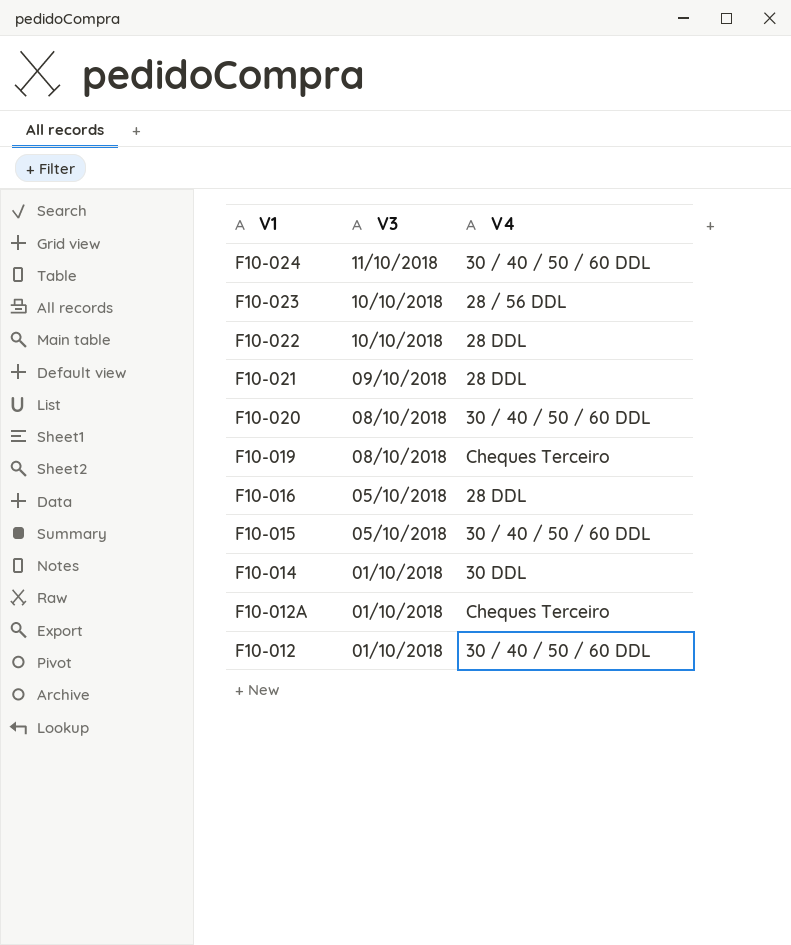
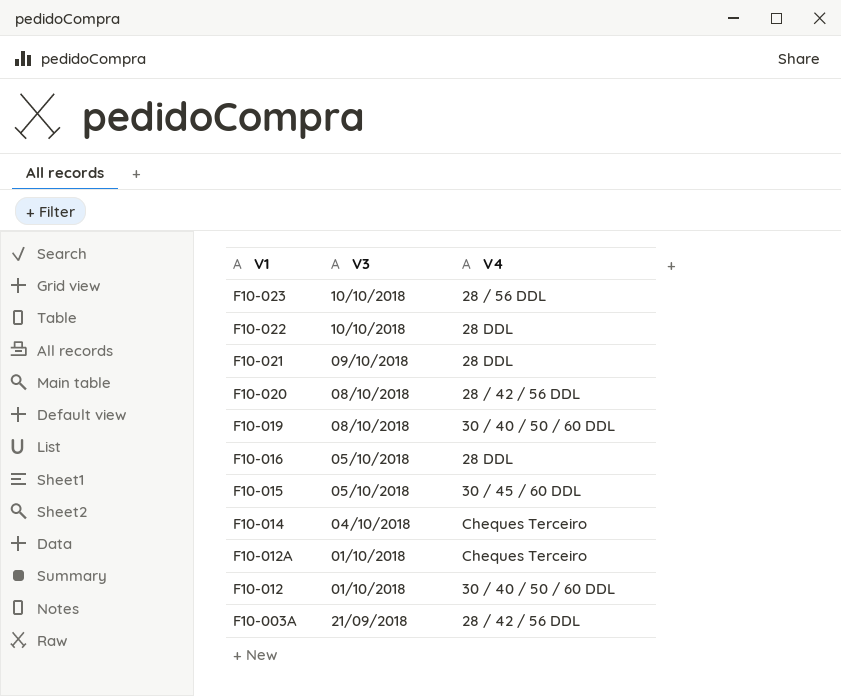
row F10-024: 11/10/2018 | 30 / 40 / 50 / 60 DDL -> none
F10-020 | V4: 30 / 40 / 50 / 60 DDL -> 28 / 42 / 56 DDL
F10-019 | V4: Cheques Terceiro -> 30 / 40 / 50 / 60 DDL
F10-015 | V4: 30 / 40 / 50 / 60 DDL -> 30 / 45 / 60 DDL
F10-014 | V3: 01/10/2018 -> 04/10/2018
F10-014 | V4: 30 DDL -> Cheques Terceiro
row F10-003A: none -> 21/09/2018 | 28 / 42 / 56 DDL

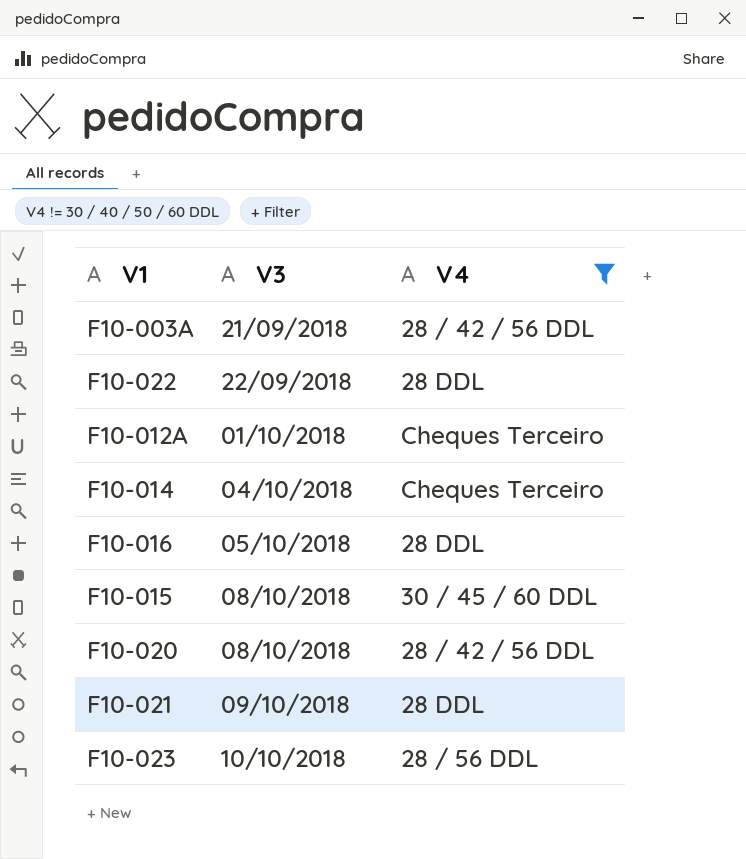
filter: none -> V4 != 30 / 40 / 50 / 60 DDL
row order: V1 descending -> V3 ascending
F10-022 | V3: 10/10/2018 -> 22/09/2018
F10-015 | V3: 05/10/2018 -> 08/10/2018

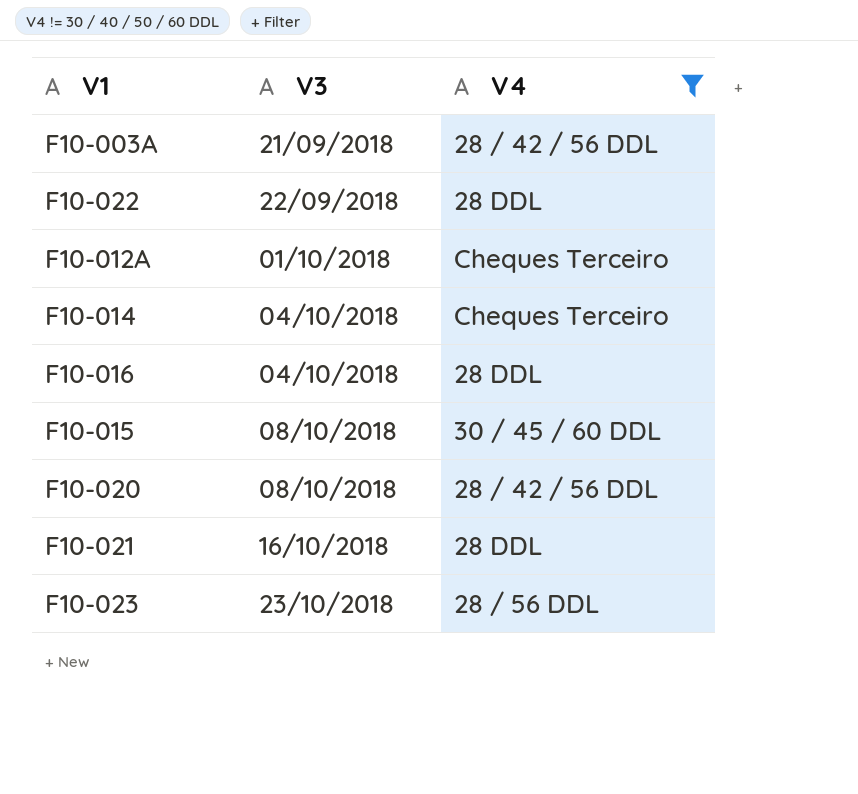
F10-016 | V3: 05/10/2018 -> 04/10/2018
F10-021 | V3: 09/10/2018 -> 16/10/2018
F10-023 | V3: 10/10/2018 -> 23/10/2018

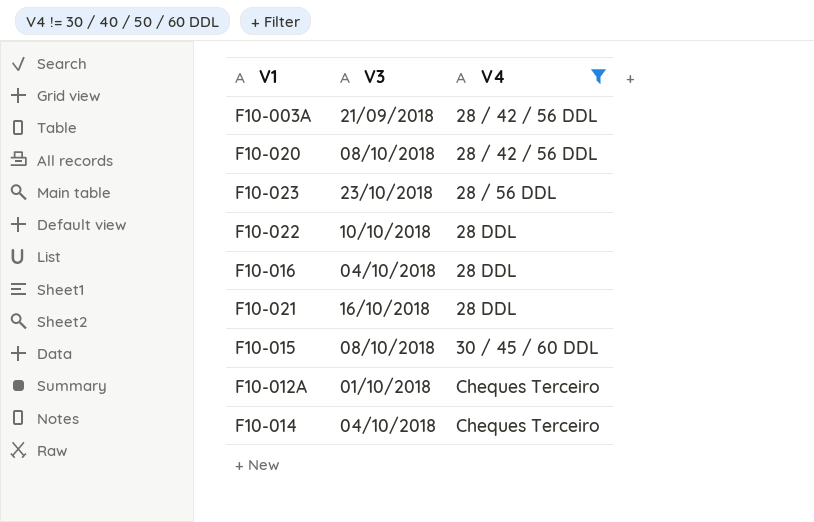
row order: V3 ascending -> V4 ascending
F10-022 | V3: 22/09/2018 -> 10/10/2018

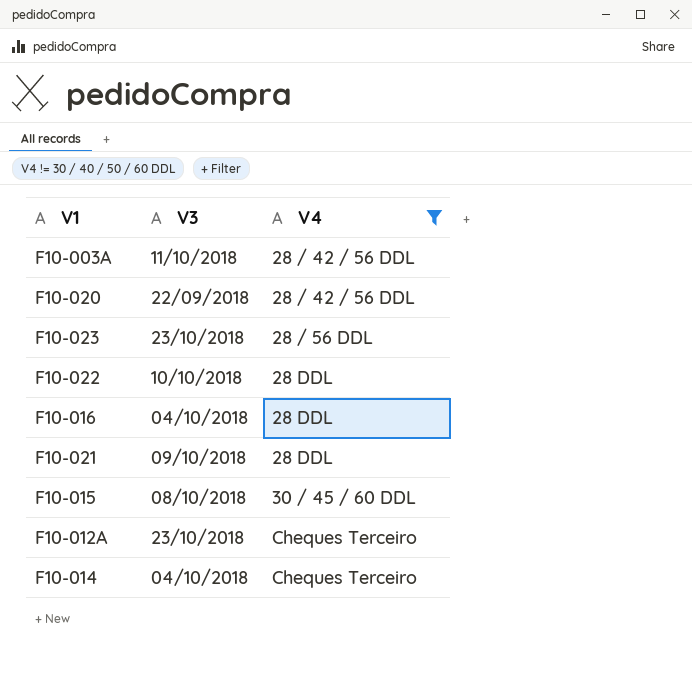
F10-003A | V3: 21/09/2018 -> 11/10/2018
F10-020 | V3: 08/10/2018 -> 22/09/2018
F10-021 | V3: 16/10/2018 -> 09/10/2018
F10-012A | V3: 01/10/2018 -> 23/10/2018

